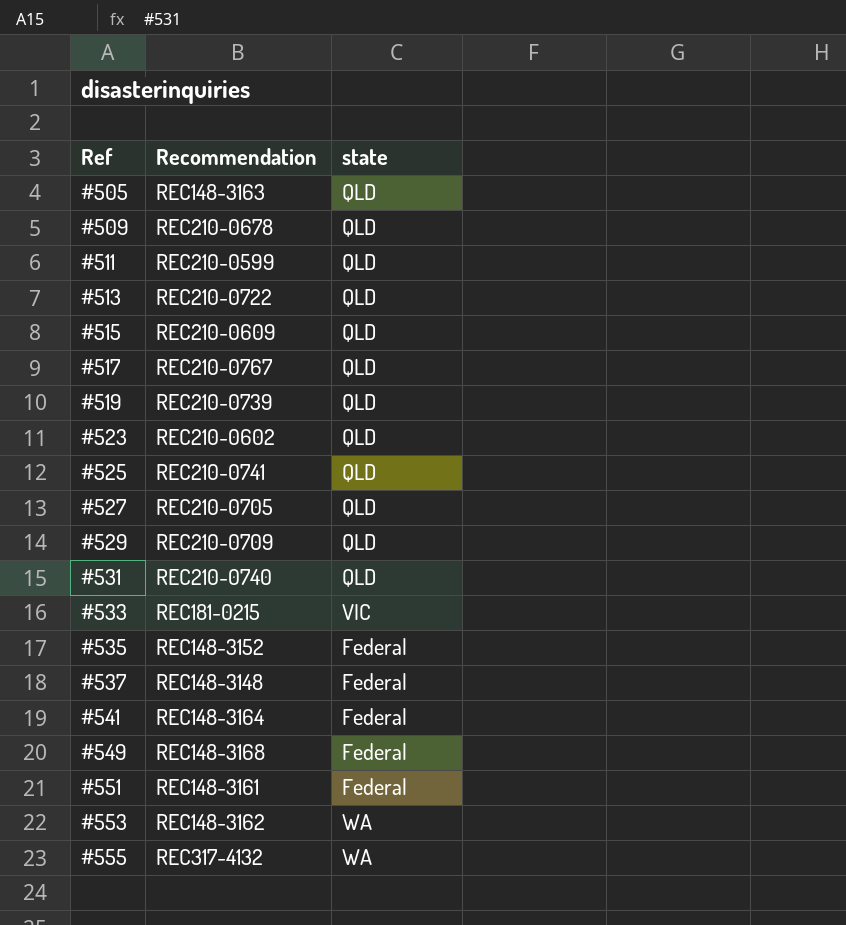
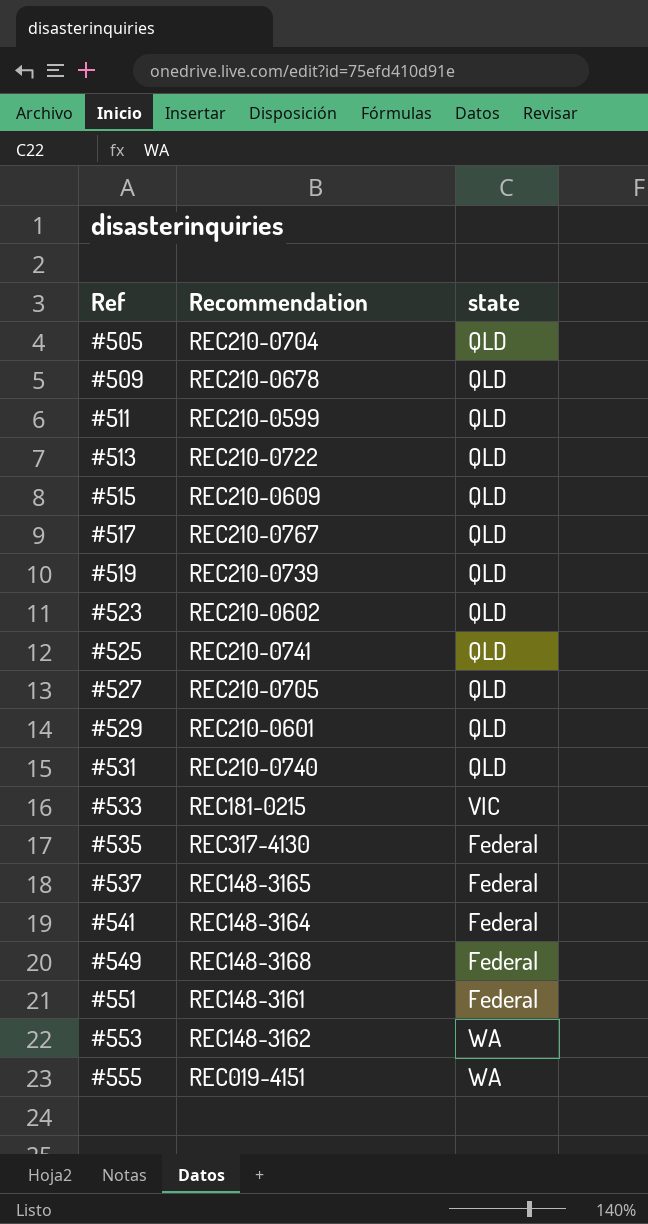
#505 | Recommendation: REC148-3163 -> REC210-0704
#529 | Recommendation: REC210-0709 -> REC210-0601
#535 | Recommendation: REC148-3152 -> REC317-4130
#537 | Recommendation: REC148-3148 -> REC148-3165
#555 | Recommendation: REC317-4132 -> REC019-4151

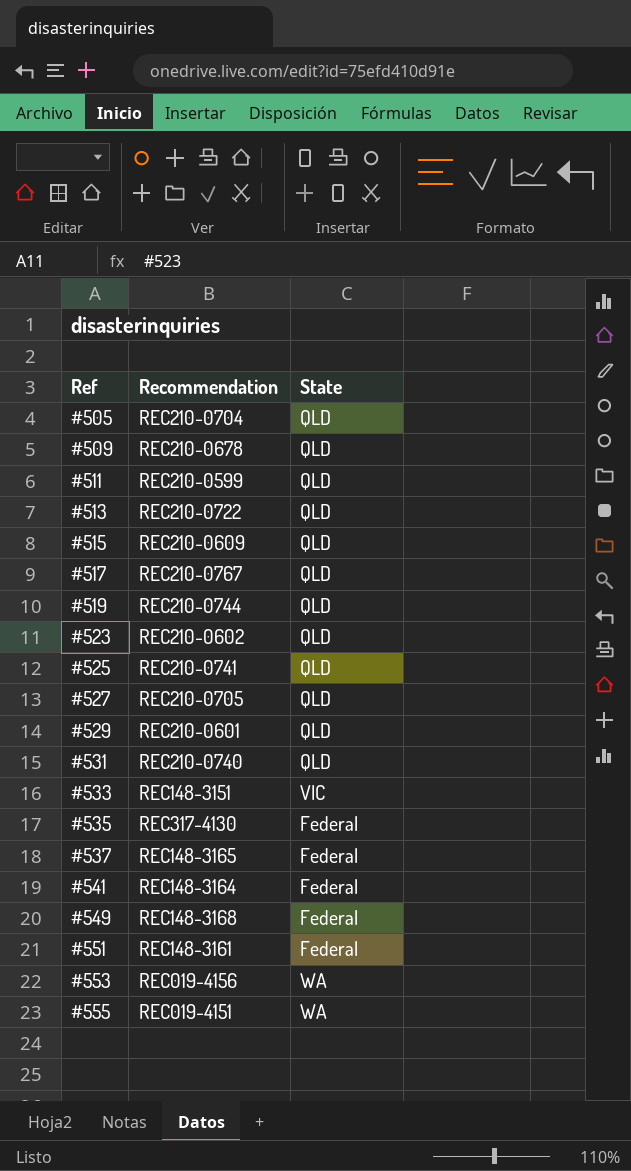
column name: state -> State
#519 | Recommendation: REC210-0739 -> REC210-0744
#533 | Recommendation: REC181-0215 -> REC148-3151
#553 | Recommendation: REC148-3162 -> REC019-4156

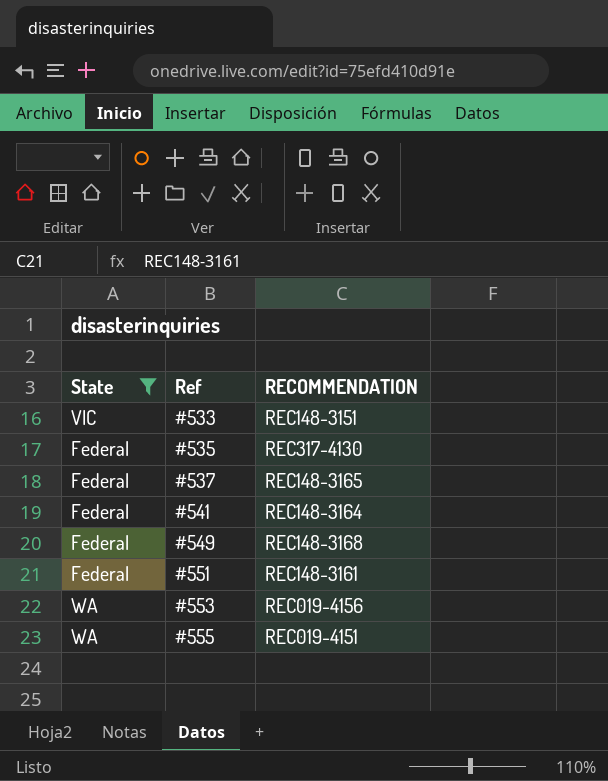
filter: none -> State != QLD
column State | position: 3 -> 1
column name: Recommendation -> RECOMMENDATION

